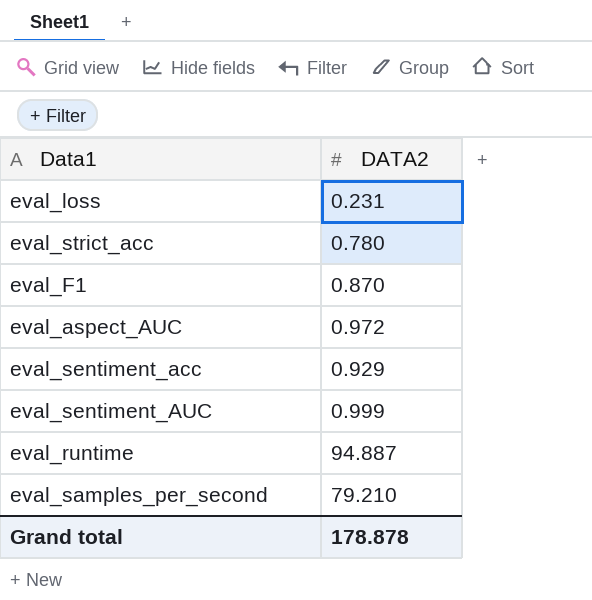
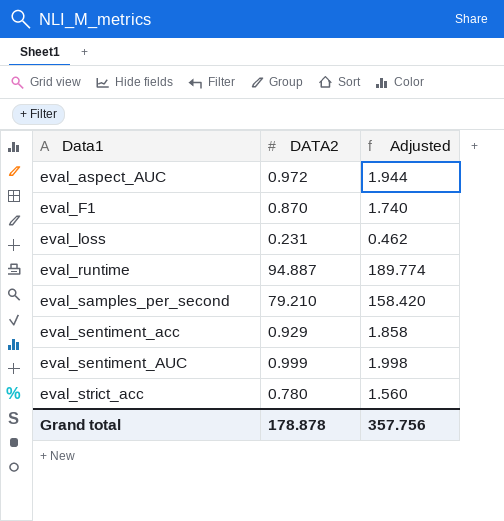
row order: none -> Data1 ascending
column Adjusted | formula: none -> [DATA2] * 2

